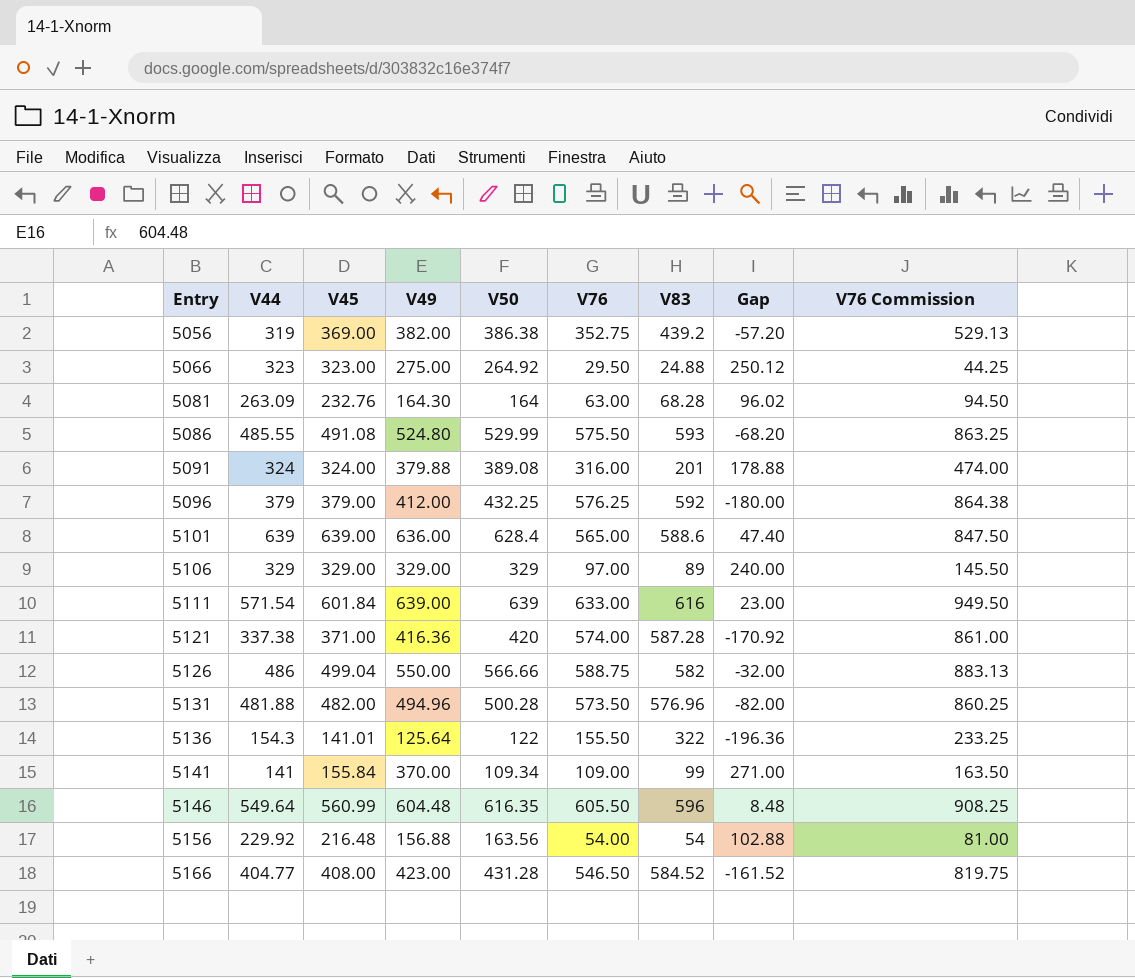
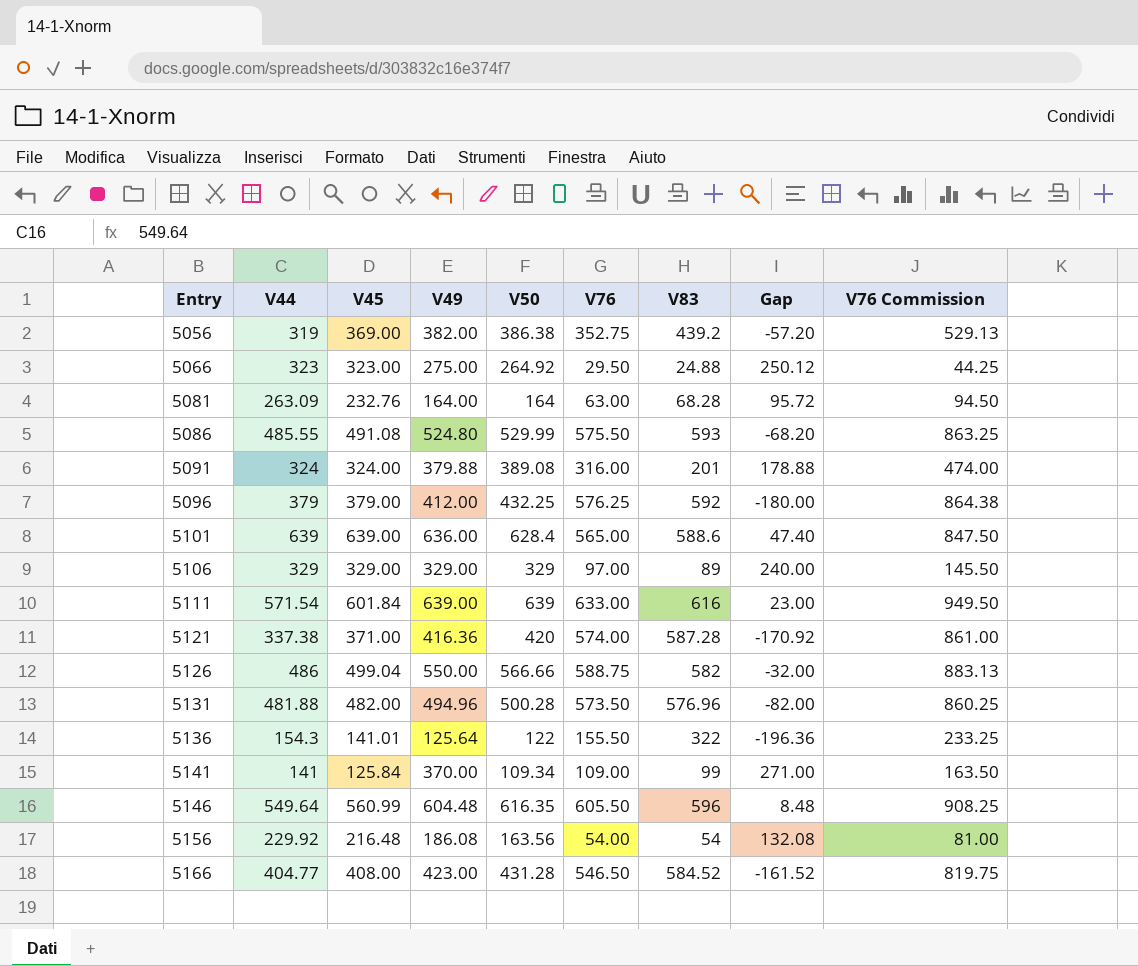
5081 | V49: 164.30 -> 164.00
5081 | Gap: 96.02 -> 95.72
5141 | V45: 155.84 -> 125.84
5156 | V49: 156.88 -> 186.08
5156 | Gap: 102.88 -> 132.08

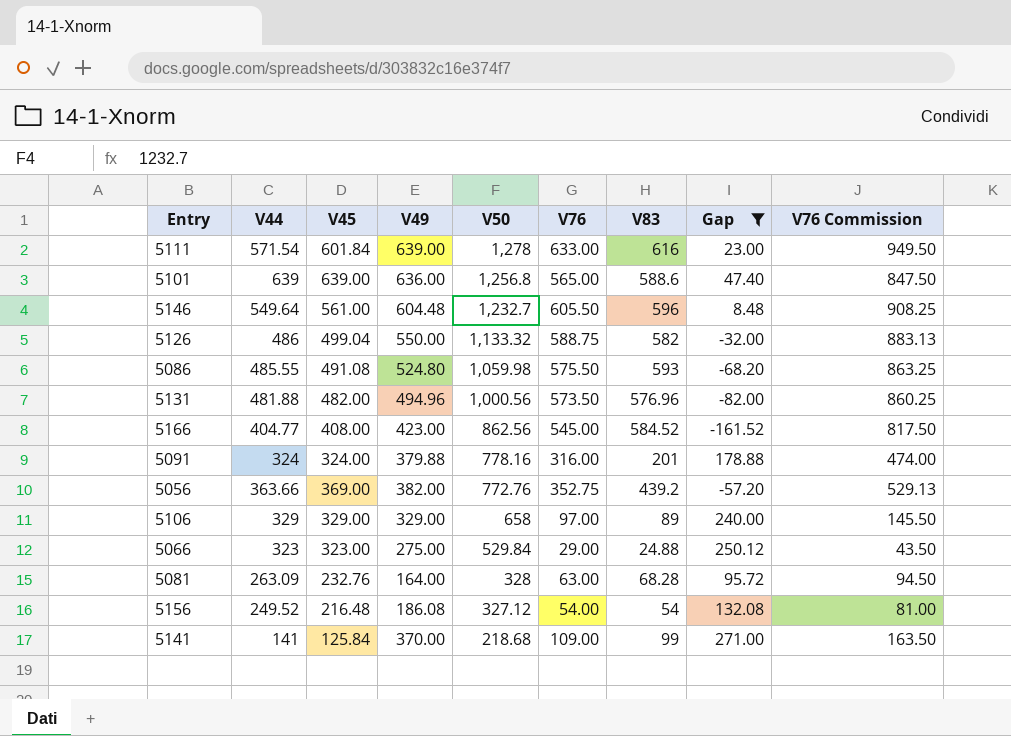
filter: none -> Gap >= -161.52
row order: Entry ascending -> V50 descending
5111 | V50: 639 -> 1,278
5101 | V50: 628.4 -> 1,256.8
5146 | V45: 560.99 -> 561.00
5146 | V50: 616.35 -> 1,232.7
5126 | V50: 566.66 -> 1,133.32
5086 | V50: 529.99 -> 1,059.98
5131 | V50: 500.28 -> 1,000.56
5166 | V50: 431.28 -> 862.56
5166 | V76: 546.50 -> 545.00
5166 | V76 Commission: 819.75 -> 817.50
5091 | V50: 389.08 -> 778.16
5056 | V44: 319 -> 363.66
5056 | V50: 386.38 -> 772.76
5106 | V50: 329 -> 658
5066 | V50: 264.92 -> 529.84
5066 | V76: 29.50 -> 29.00
5066 | V76 Commission: 44.25 -> 43.50
5081 | V50: 164 -> 328
5156 | V44: 229.92 -> 249.52
5156 | V50: 163.56 -> 327.12
5141 | V50: 109.34 -> 218.68

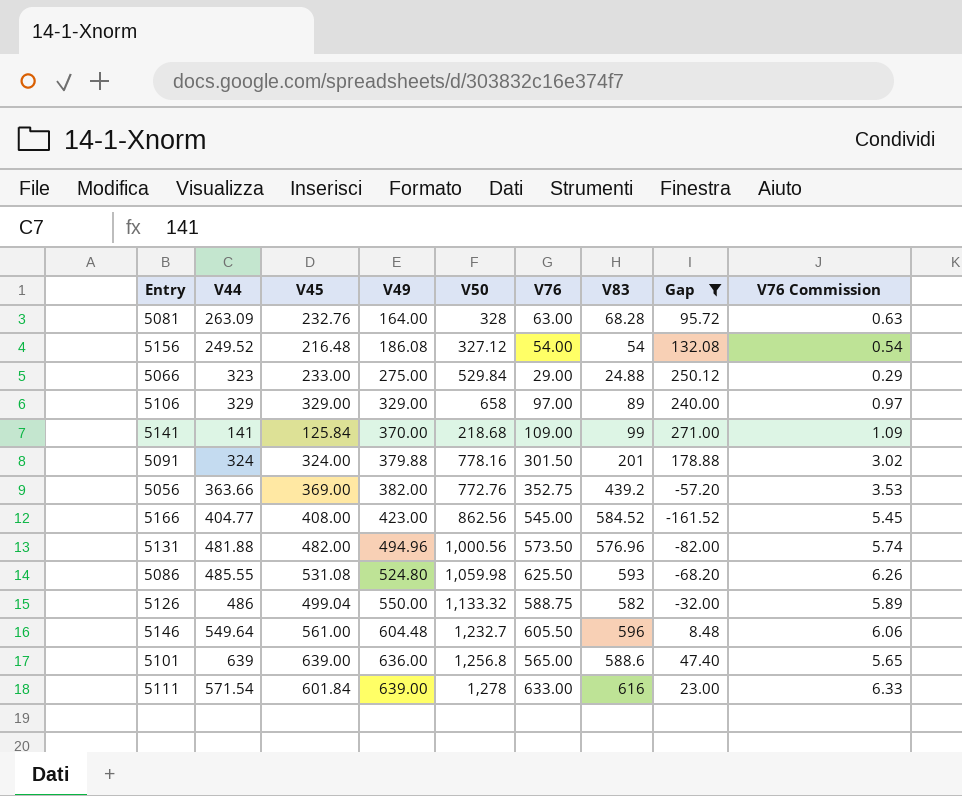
row order: V50 descending -> V49 ascending
column V76 Commission | formula: [V76] * 1.5 -> [V76] * 0.01
5066 | V45: 323.00 -> 233.00
5091 | V76: 316.00 -> 301.50
5086 | V45: 491.08 -> 531.08
5086 | V76: 575.50 -> 625.50

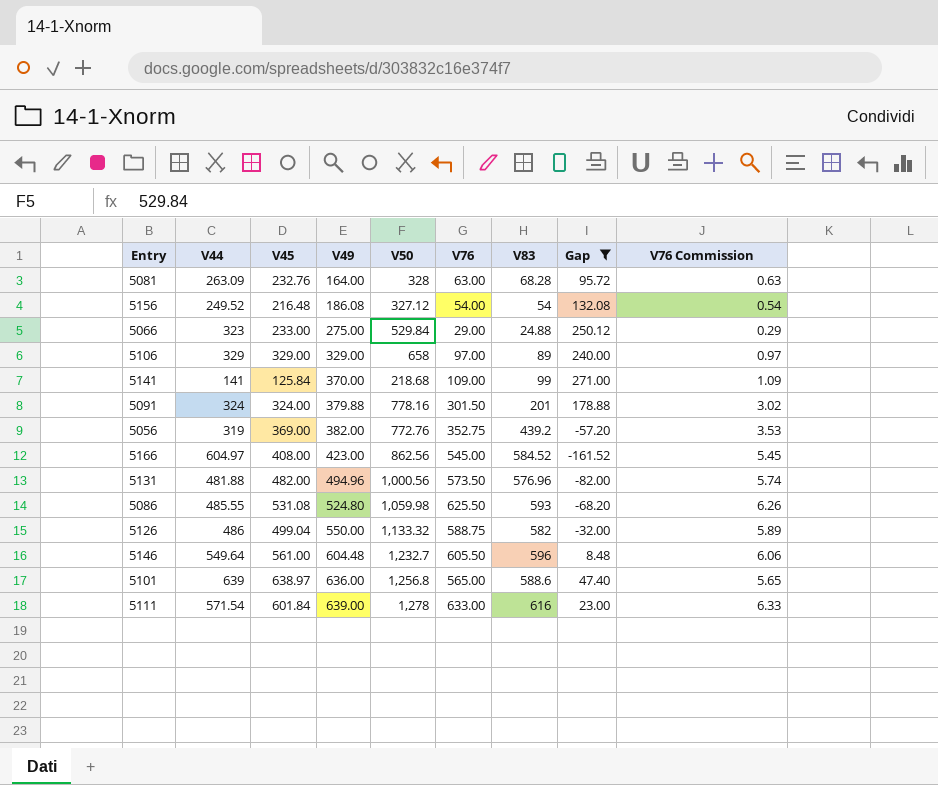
5056 | V44: 363.66 -> 319
5166 | V44: 404.77 -> 604.97
5101 | V45: 639.00 -> 638.97

